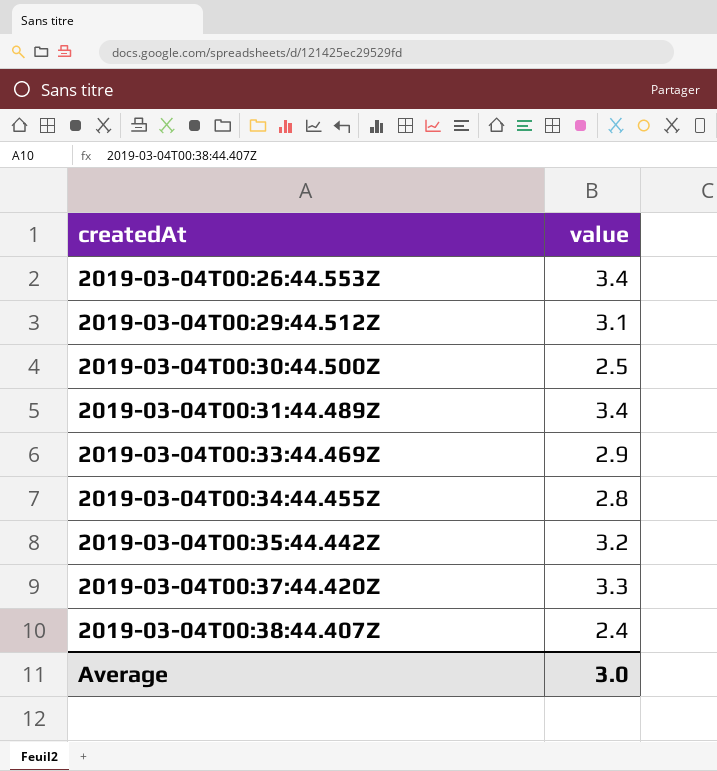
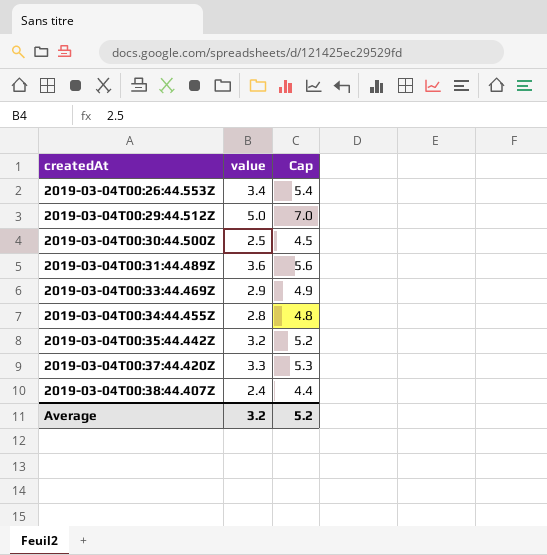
column Cap | formula: none -> [value] + 2
2019-03-04T00:29:44.512Z | value: 3.1 -> 5.0
2019-03-04T00:31:44.489Z | value: 3.4 -> 3.6
Average | value: 3.0 -> 3.2

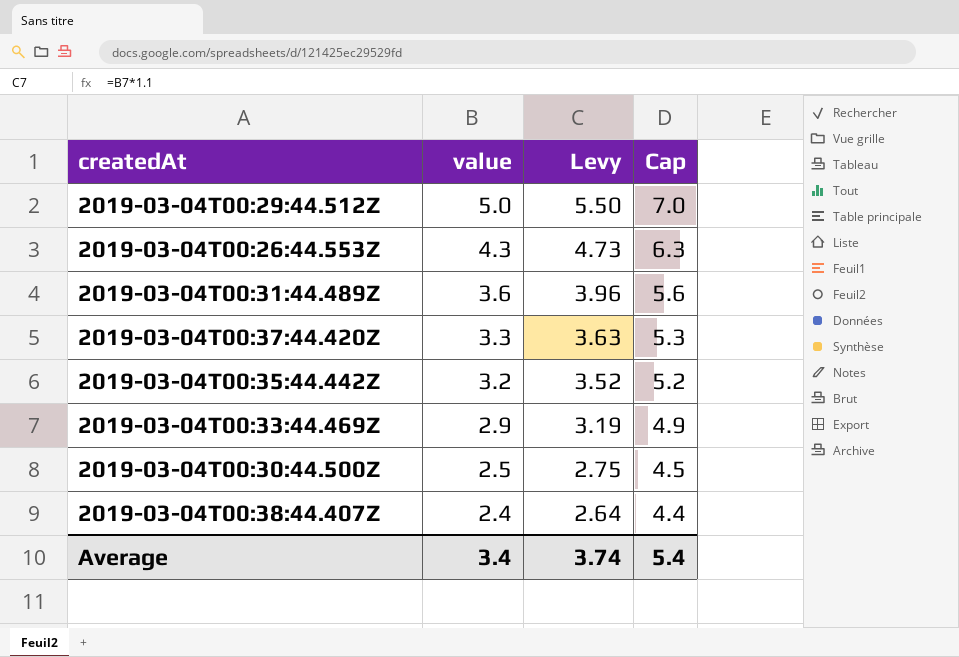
row order: createdAt ascending -> value descending
column Levy | formula: none -> [value] * 1.1
row 2019-03-04T00:34:44.455Z: 2.8 | 4.8 -> none
2019-03-04T00:26:44.553Z | value: 3.4 -> 4.3
2019-03-04T00:26:44.553Z | Cap: 5.4 -> 6.3
Average | value: 3.2 -> 3.4
Average | Cap: 5.2 -> 5.4

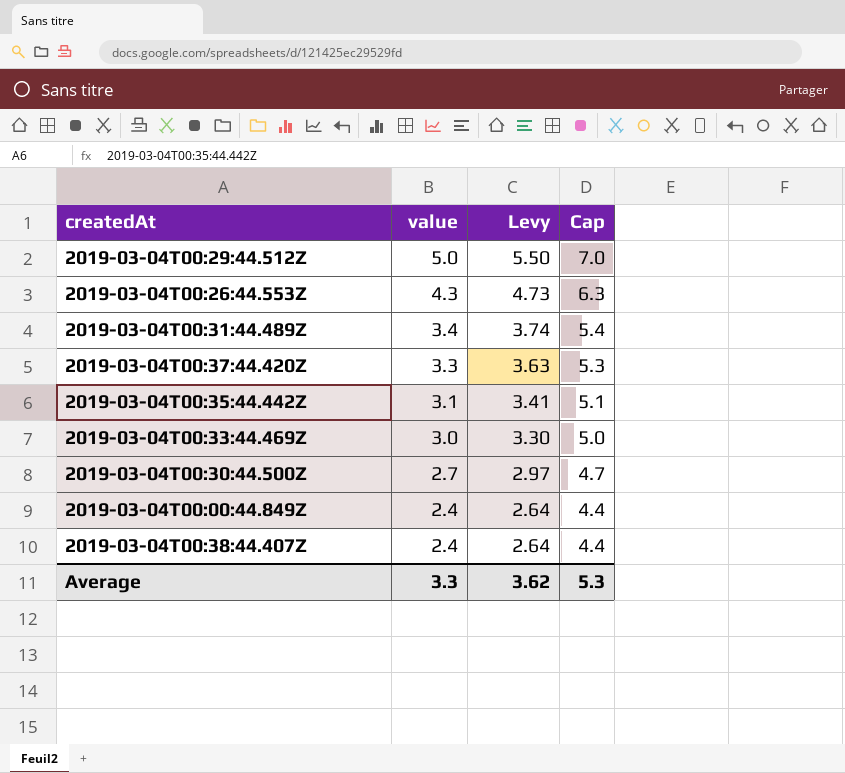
2019-03-04T00:31:44.489Z | value: 3.6 -> 3.4
2019-03-04T00:31:44.489Z | Levy: 3.96 -> 3.74
2019-03-04T00:31:44.489Z | Cap: 5.6 -> 5.4
2019-03-04T00:35:44.442Z | value: 3.2 -> 3.1
2019-03-04T00:35:44.442Z | Levy: 3.52 -> 3.41
2019-03-04T00:35:44.442Z | Cap: 5.2 -> 5.1
2019-03-04T00:33:44.469Z | value: 2.9 -> 3.0
2019-03-04T00:33:44.469Z | Levy: 3.19 -> 3.30
2019-03-04T00:33:44.469Z | Cap: 4.9 -> 5.0
2019-03-04T00:30:44.500Z | value: 2.5 -> 2.7
2019-03-04T00:30:44.500Z | Levy: 2.75 -> 2.97
2019-03-04T00:30:44.500Z | Cap: 4.5 -> 4.7
row 2019-03-04T00:00:44.849Z: none -> 2.4 | 2.64 | 4.4
Average | value: 3.4 -> 3.3
Average | Levy: 3.74 -> 3.62
Average | Cap: 5.4 -> 5.3

